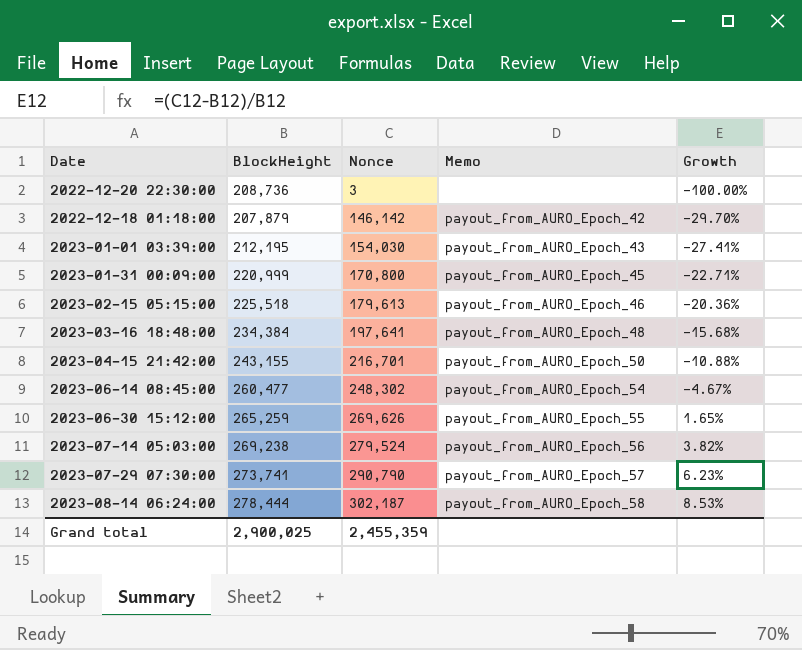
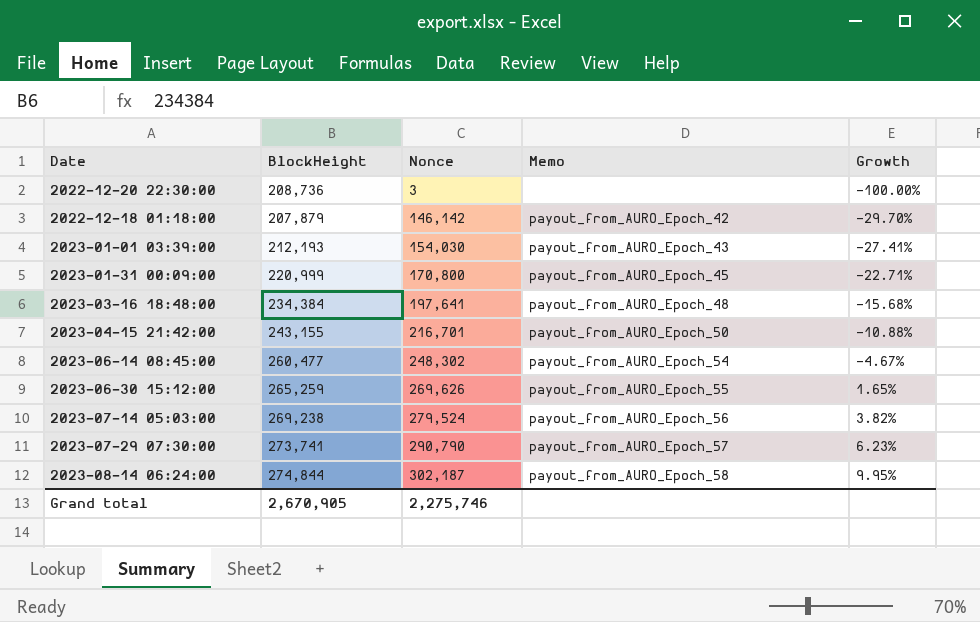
row 2023-02-15 05:15:00: 225,518 | 179,613 | payout_from_AURO_Epoch_46 | -20.36% -> none
2023-01-01 03:39:00 | BlockHeight: 212,195 -> 212,193
2023-08-14 06:24:00 | BlockHeight: 278,444 -> 274,844
2023-08-14 06:24:00 | Growth: 8.53% -> 9.95%
Grand total | BlockHeight: 2,900,025 -> 2,670,905
Grand total | Nonce: 2,455,359 -> 2,275,746

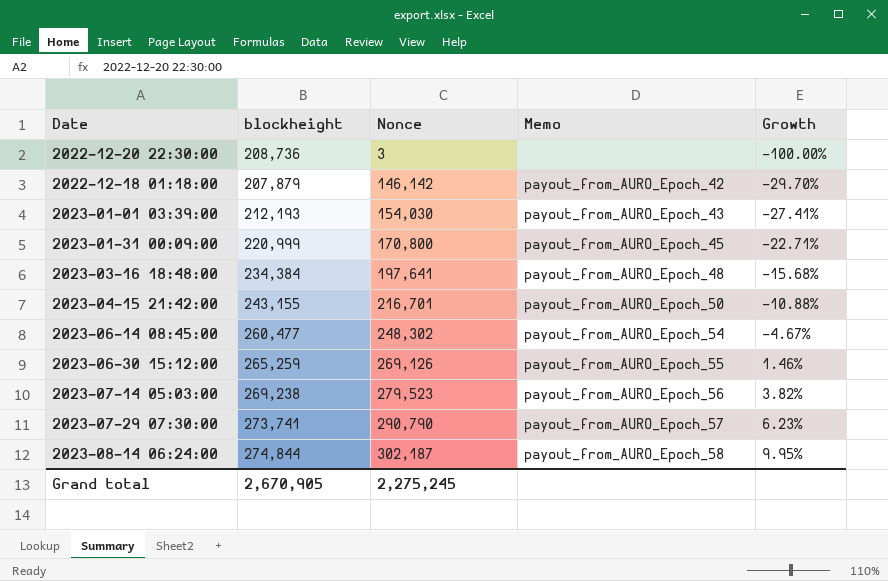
column name: BlockHeight -> blockheight
2023-06-30 15:12:00 | Nonce: 269,626 -> 269,126
2023-06-30 15:12:00 | Growth: 1.65% -> 1.46%
2023-07-14 05:03:00 | Nonce: 279,524 -> 279,523
Grand total | Nonce: 2,275,746 -> 2,275,245

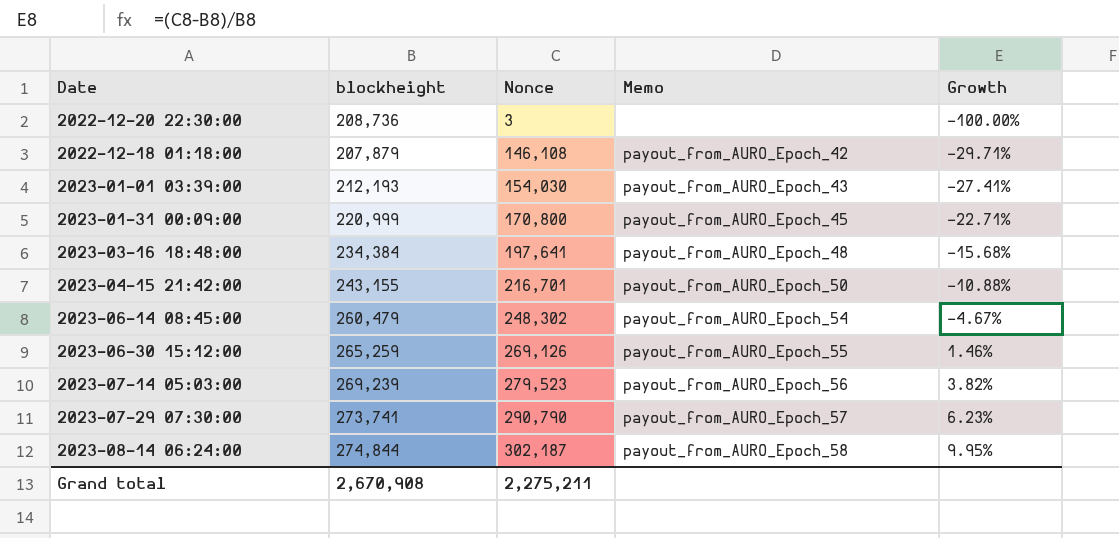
2022-12-18 01:18:00 | Nonce: 146,142 -> 146,108
2022-12-18 01:18:00 | Growth: -29.70% -> -29.71%
2023-06-14 08:45:00 | blockheight: 260,477 -> 260,479
2023-07-14 05:03:00 | blockheight: 269,238 -> 269,239
Grand total | blockheight: 2,670,905 -> 2,670,908
Grand total | Nonce: 2,275,245 -> 2,275,211

